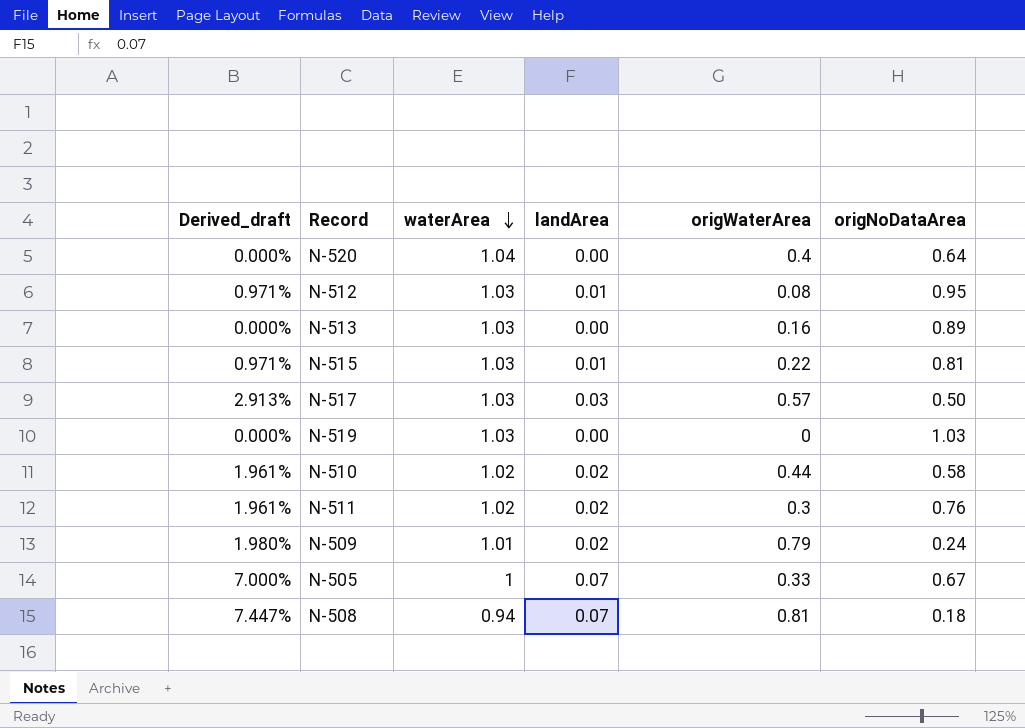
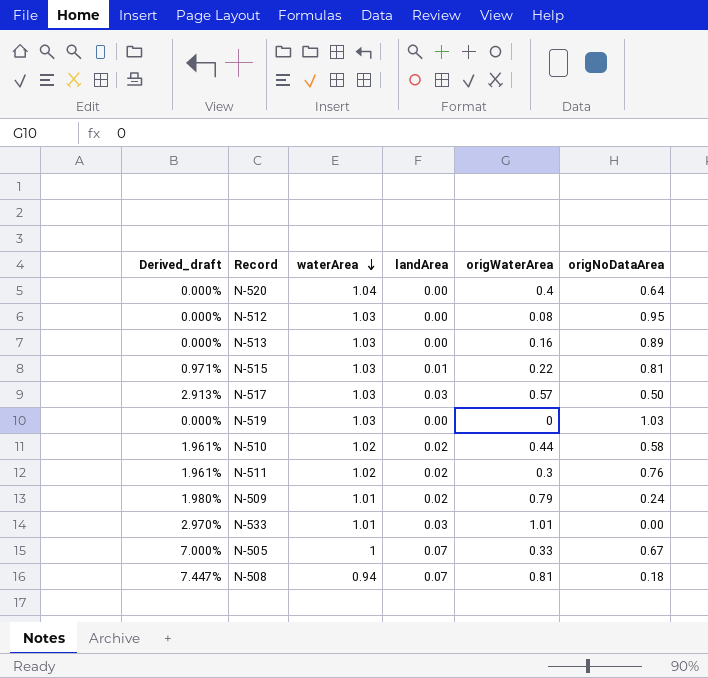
N-512 | Derived_draft: 0.971% -> 0.000%
N-512 | landArea: 0.01 -> 0.00
row N-533: none -> 2.970% | 1.01 | 0.03 | 1.01 | 0.00

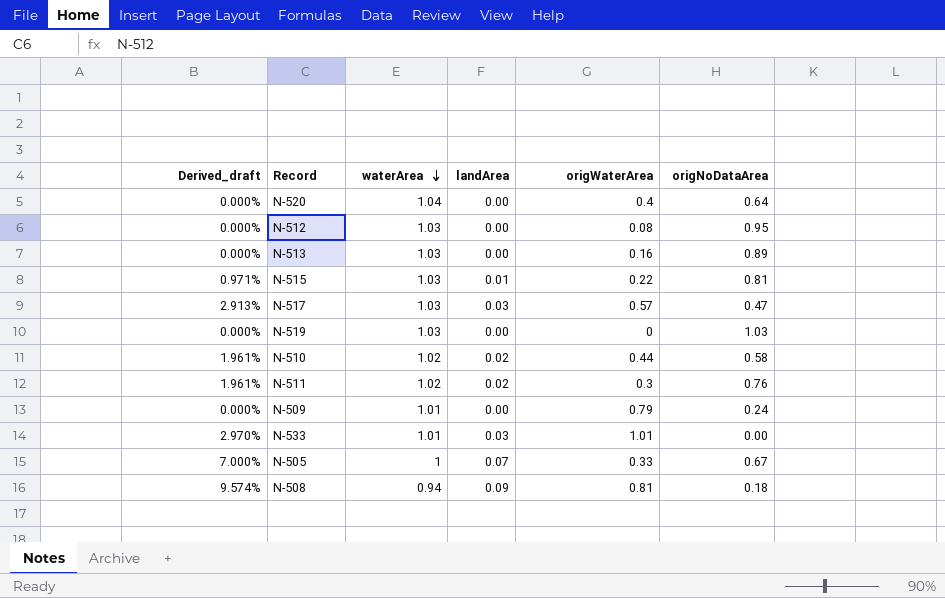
N-517 | origNoDataArea: 0.50 -> 0.47
N-509 | Derived_draft: 1.980% -> 0.000%
N-509 | landArea: 0.02 -> 0.00
N-508 | Derived_draft: 7.447% -> 9.574%
N-508 | landArea: 0.07 -> 0.09

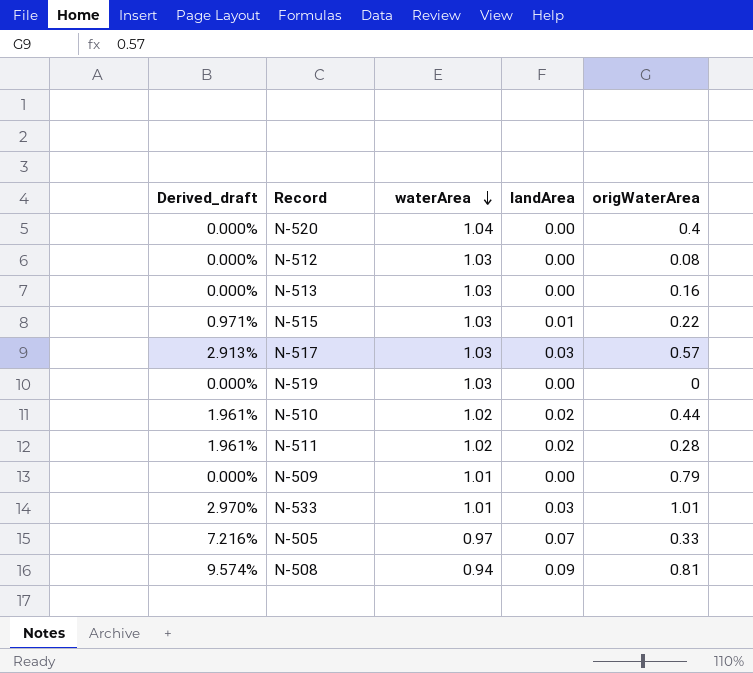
column origNoDataArea | position: 6 -> none
N-511 | origWaterArea: 0.3 -> 0.28
N-505 | Derived_draft: 7.000% -> 7.216%
N-505 | waterArea: 1 -> 0.97

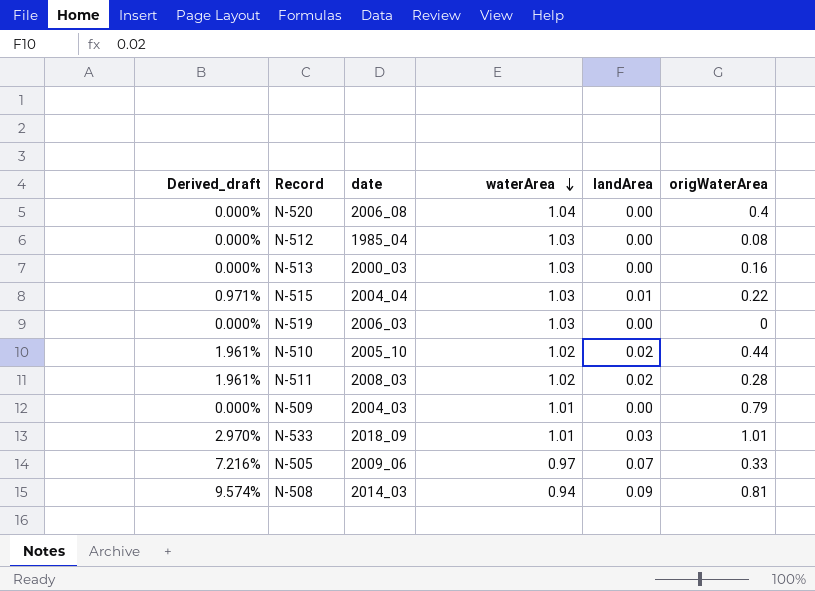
column date | position: none -> 3
row N-517: 2.913% | 1.03 | 0.03 | 0.57 -> none

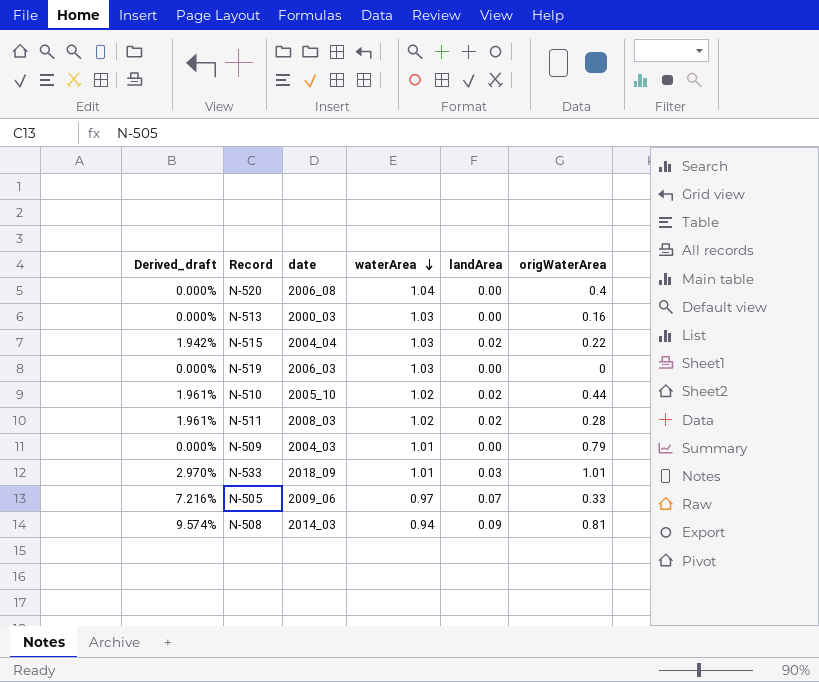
row N-512: 0.000% | 1985_04 | 1.03 | 0.00 | 0.08 -> none
N-515 | Derived_draft: 0.971% -> 1.942%
N-515 | landArea: 0.01 -> 0.02

